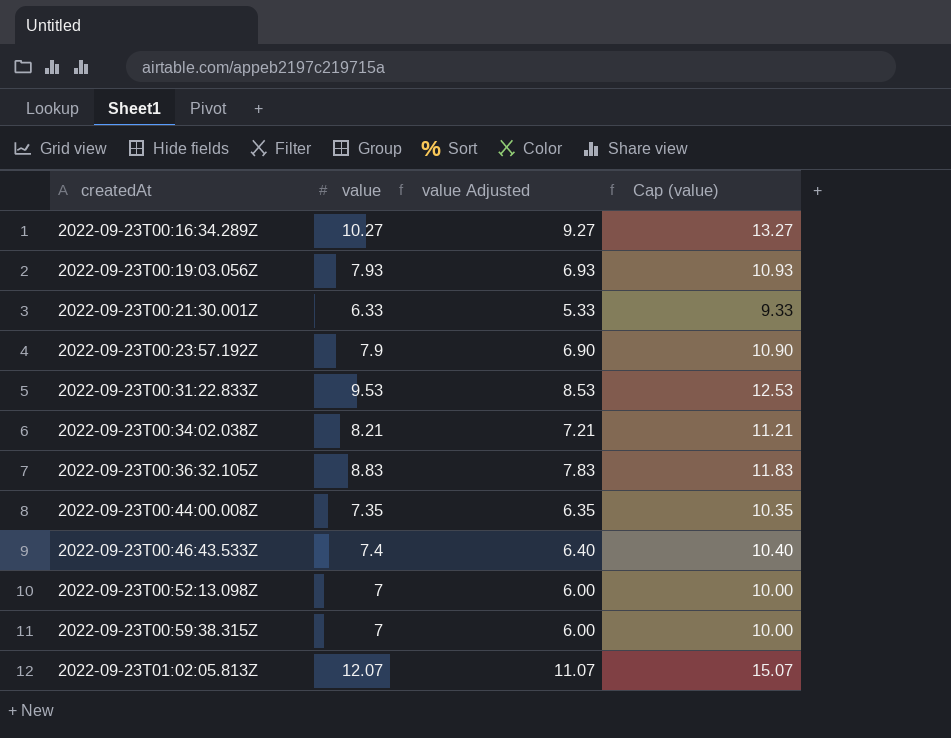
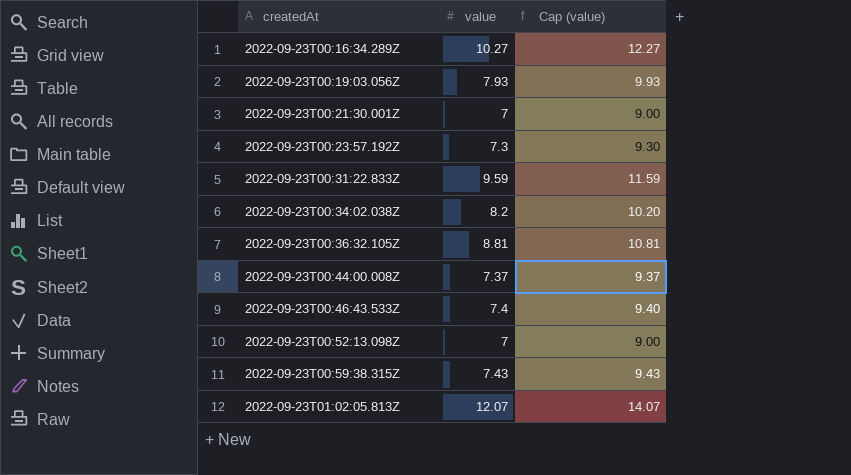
column value Adjusted | formula: [value] - 1 -> none
column Cap (value) | formula: [value] + 3 -> [value] + 2
2022-09-23T00:21:30.001Z | value: 6.33 -> 7
2022-09-23T00:23:57.192Z | value: 7.9 -> 7.3
2022-09-23T00:31:22.833Z | value: 9.53 -> 9.59
2022-09-23T00:34:02.038Z | value: 8.21 -> 8.2
2022-09-23T00:36:32.105Z | value: 8.83 -> 8.81
2022-09-23T00:44:00.008Z | value: 7.35 -> 7.37
2022-09-23T00:59:38.315Z | value: 7 -> 7.43

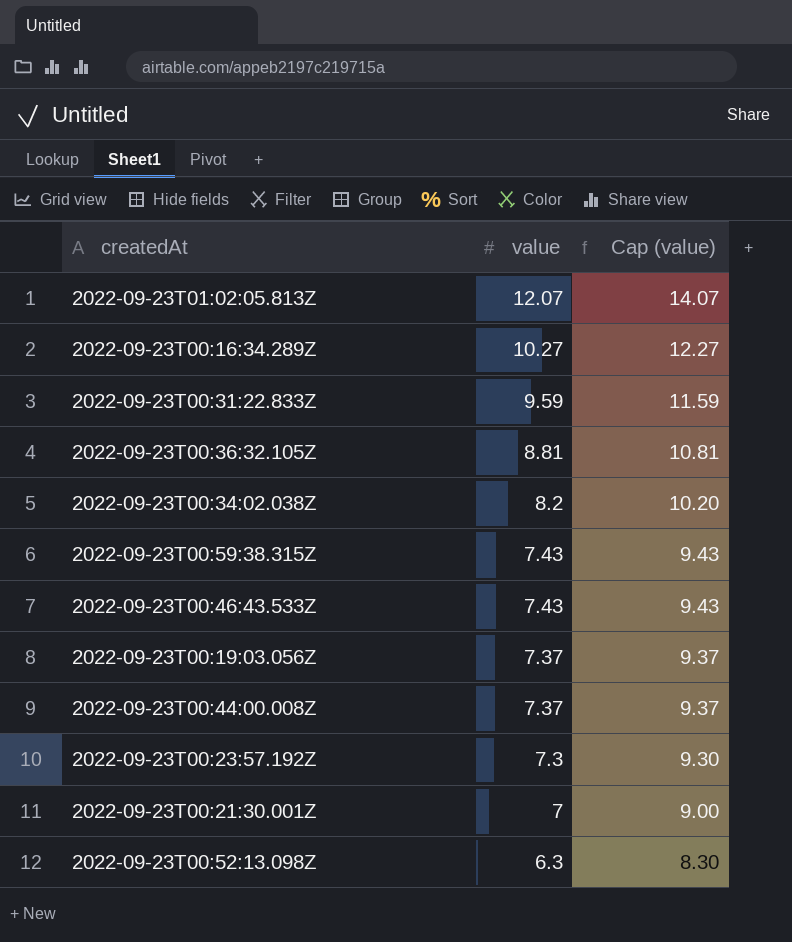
row order: createdAt ascending -> value descending
2022-09-23T00:46:43.533Z | value: 7.4 -> 7.43
2022-09-23T00:46:43.533Z | Cap (value): 9.40 -> 9.43
2022-09-23T00:19:03.056Z | value: 7.93 -> 7.37
2022-09-23T00:19:03.056Z | Cap (value): 9.93 -> 9.37
2022-09-23T00:52:13.098Z | value: 7 -> 6.3
2022-09-23T00:52:13.098Z | Cap (value): 9.00 -> 8.30

